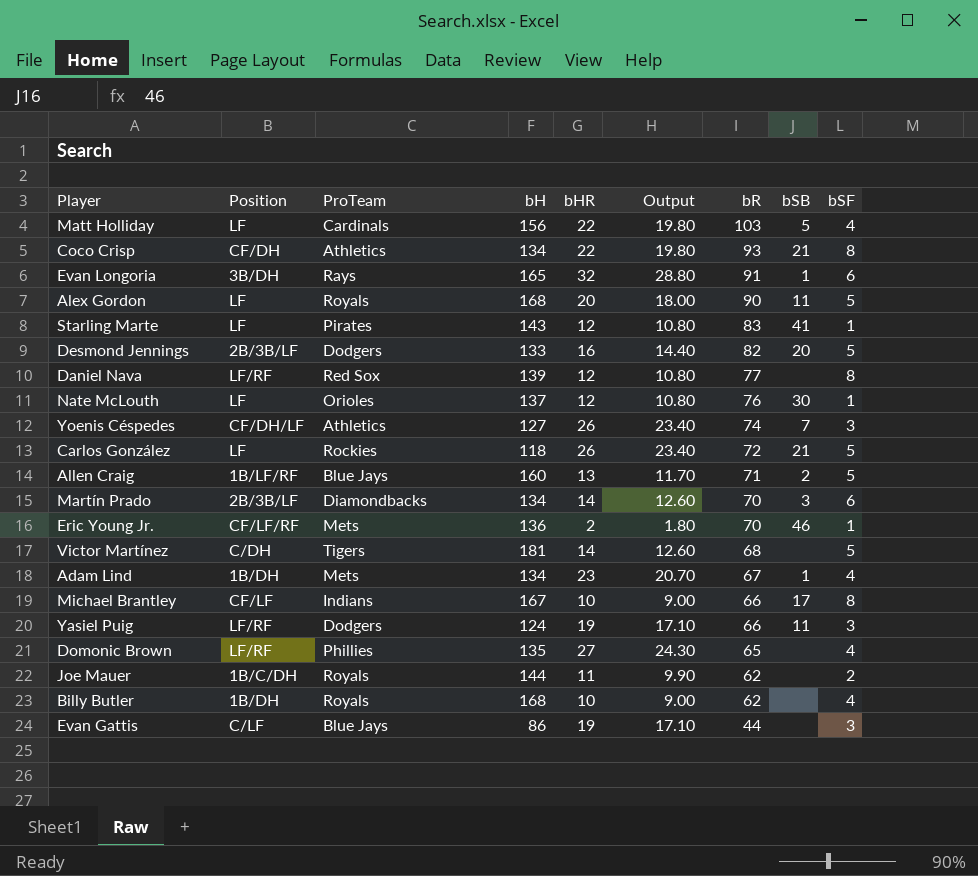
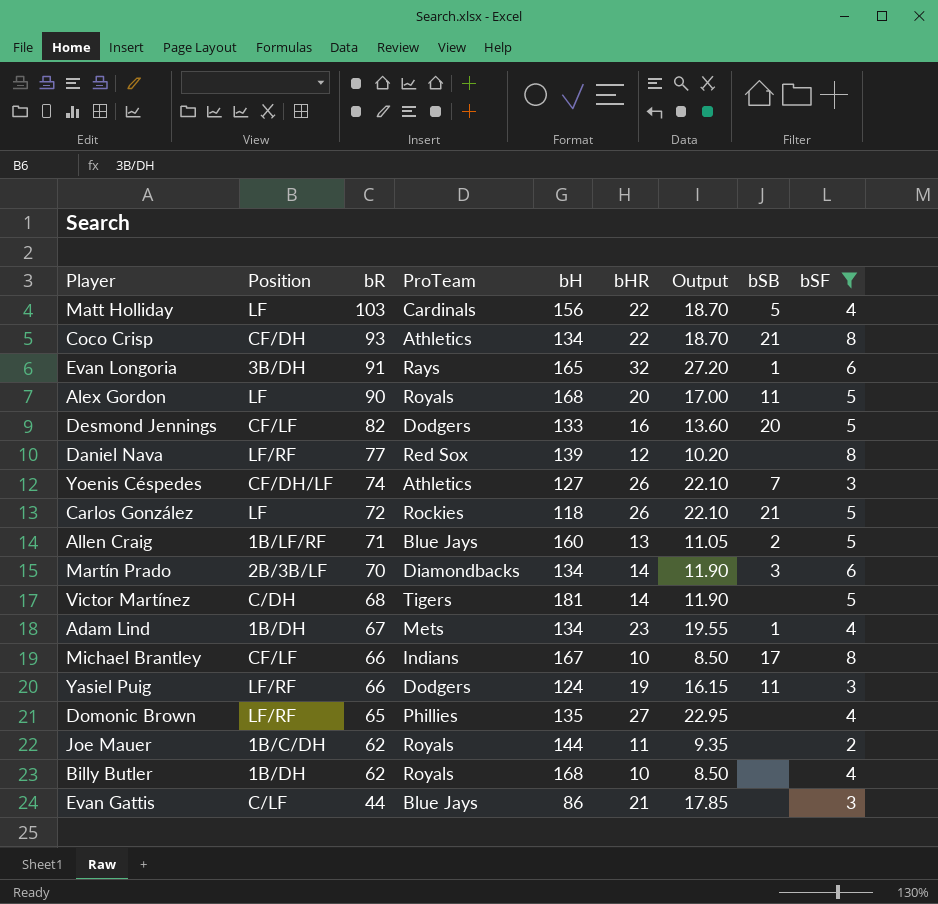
filter: none -> bSF != 1
column bR | position: 7 -> 3
column Output | formula: [bHR] * 0.9 -> [bHR] * 0.85
Desmond Jennings | Position: 2B/3B/LF -> CF/LF
Evan Gattis | bHR: 19 -> 21

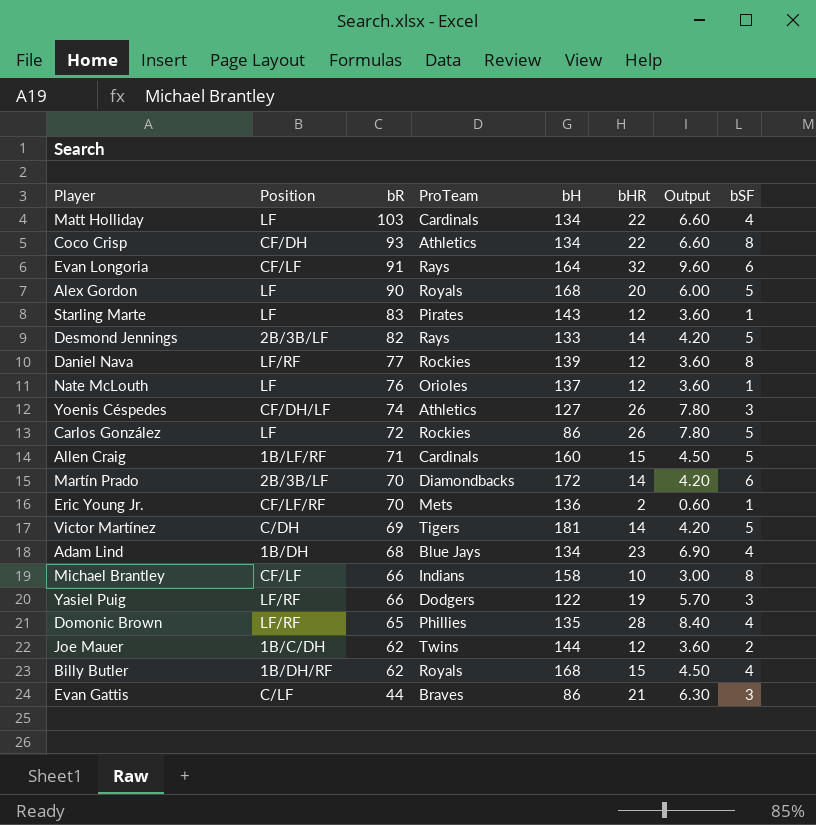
filter: bSF != 1 -> none
column bSB | position: 8 -> none
column Output | formula: [bHR] * 0.85 -> [bHR] * 0.3
Matt Holliday | bH: 156 -> 134
Evan Longoria | Position: 3B/DH -> CF/LF
Evan Longoria | bH: 165 -> 164
Desmond Jennings | Position: CF/LF -> 2B/3B/LF
Desmond Jennings | ProTeam: Dodgers -> Rays
Desmond Jennings | bHR: 16 -> 14
Daniel Nava | ProTeam: Red Sox -> Rockies
Carlos González | bH: 118 -> 86
Allen Craig | ProTeam: Blue Jays -> Cardinals
Allen Craig | bHR: 13 -> 15
Martín Prado | bH: 134 -> 172
Victor Martínez | bR: 68 -> 69
Adam Lind | bR: 67 -> 68
Adam Lind | ProTeam: Mets -> Blue Jays
Michael Brantley | bH: 167 -> 158
Yasiel Puig | bH: 124 -> 122
Domonic Brown | bHR: 27 -> 28
Joe Mauer | ProTeam: Royals -> Twins
Joe Mauer | bHR: 11 -> 12
Billy Butler | Position: 1B/DH -> 1B/DH/RF
Billy Butler | bHR: 10 -> 15
Evan Gattis | ProTeam: Blue Jays -> Braves

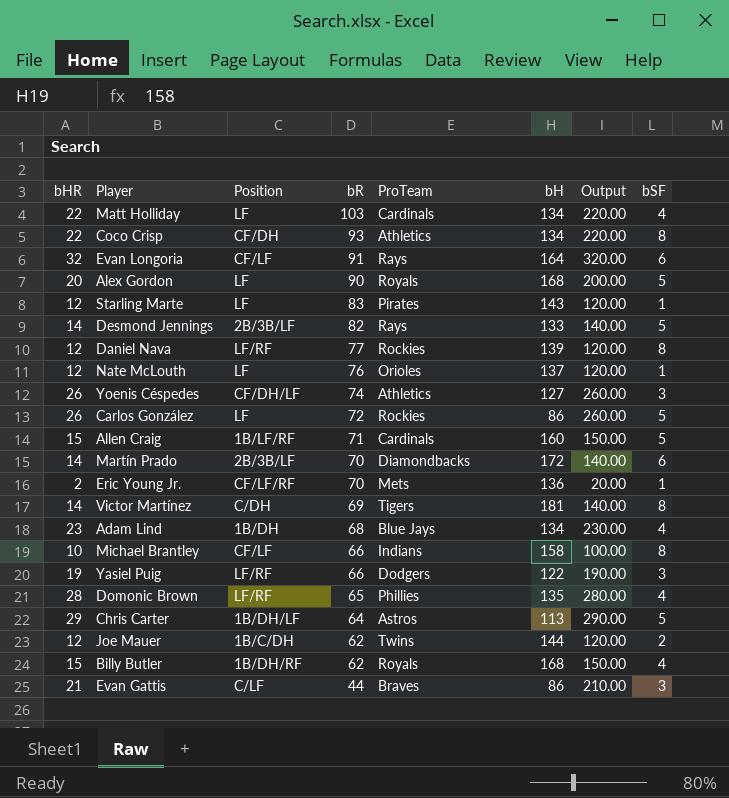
column bHR | position: 6 -> 1
column Output | formula: [bHR] * 0.3 -> [bHR] * 10
Victor Martínez | bSF: 5 -> 8
row Chris Carter: none -> 29 | 1B/DH/LF | 64 | Astros | 113 | 290.00 | 5

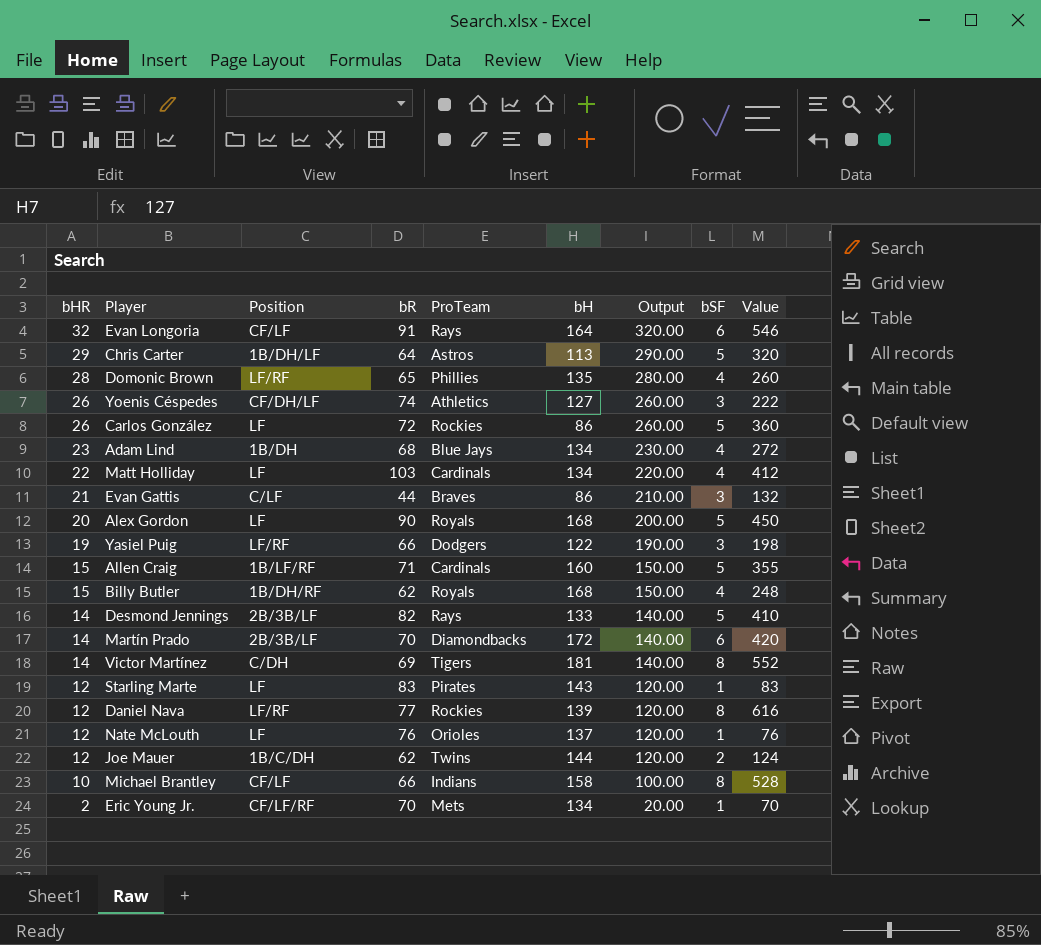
row order: bR descending -> bHR descending
column Value | formula: none -> [bR] * [bSF]
row Coco Crisp: 22 | CF/DH | 93 | Athletics | 134 | 220.00 | 8 -> none
Eric Young Jr. | bH: 136 -> 134

